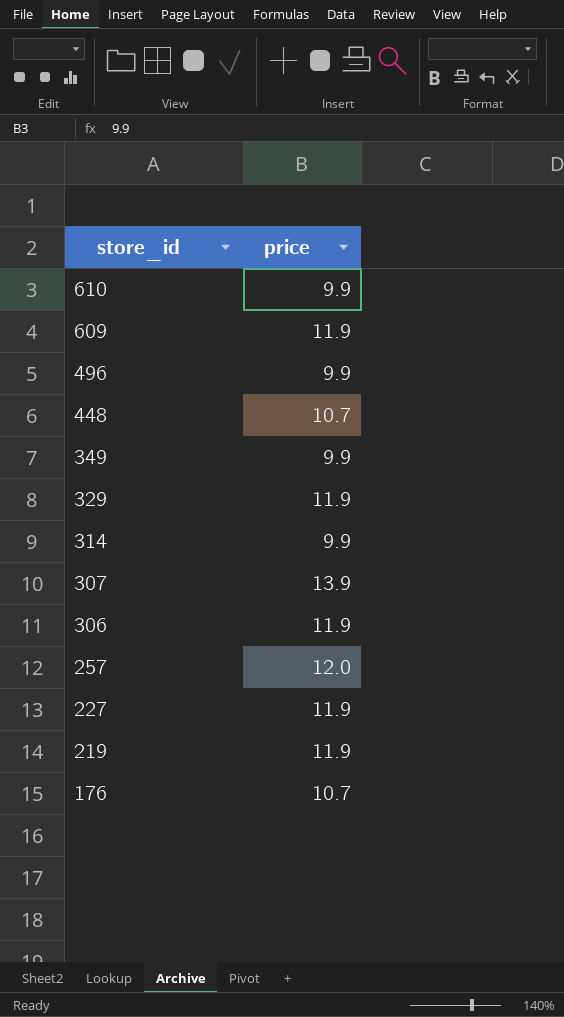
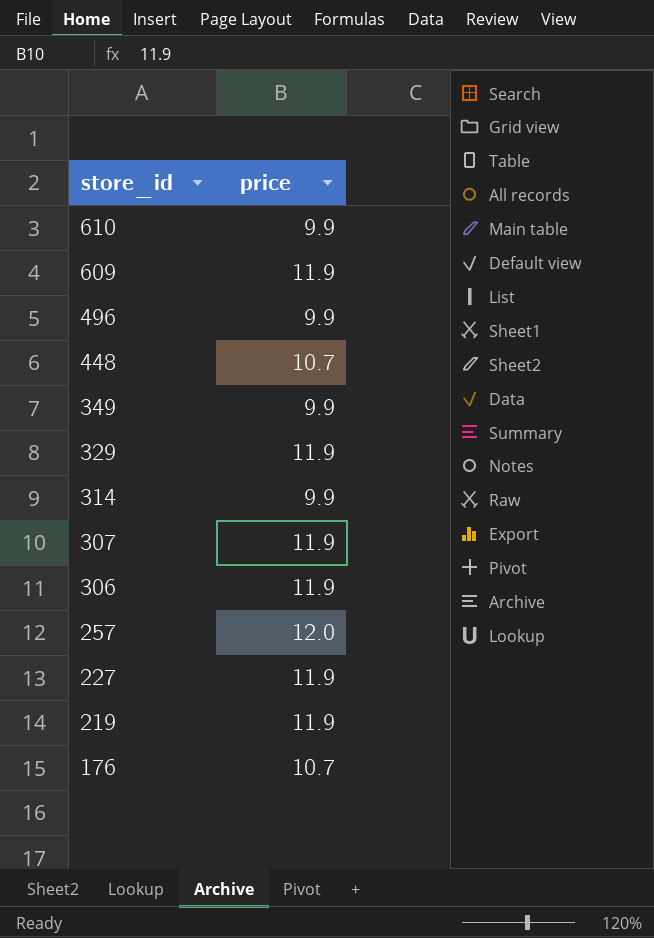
307 | price: 13.9 -> 11.9

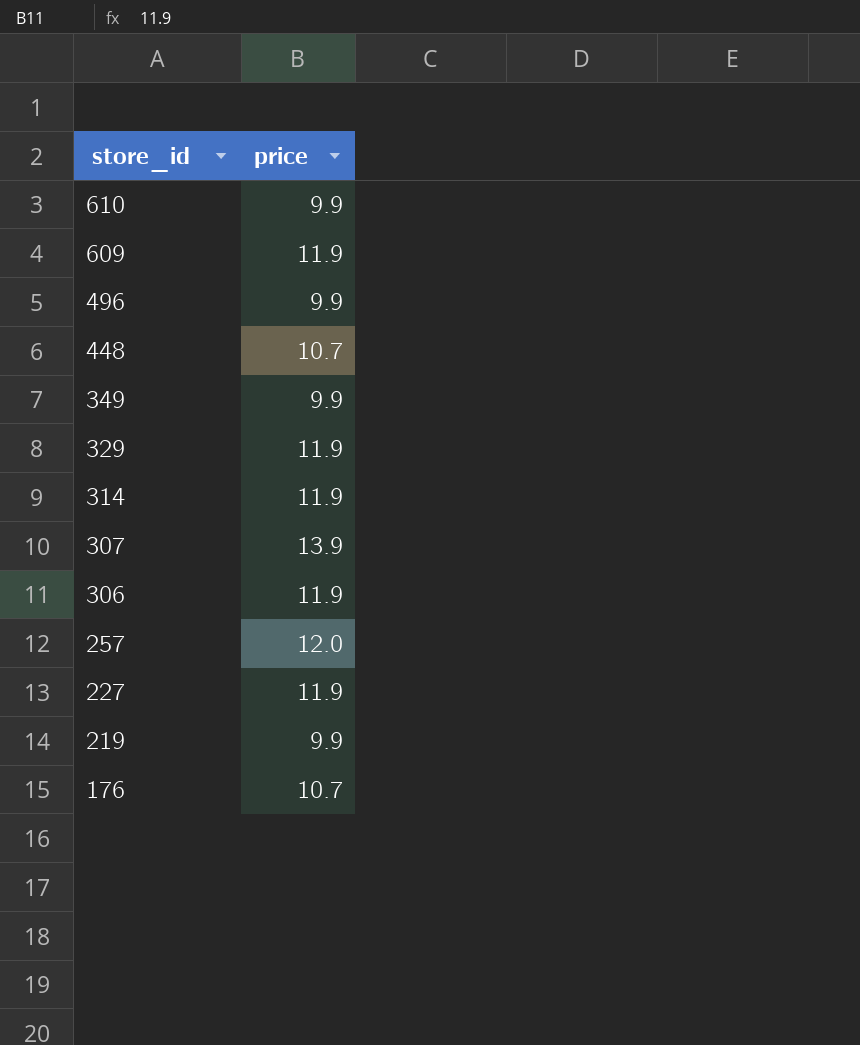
314 | price: 9.9 -> 11.9
307 | price: 11.9 -> 13.9
219 | price: 11.9 -> 9.9

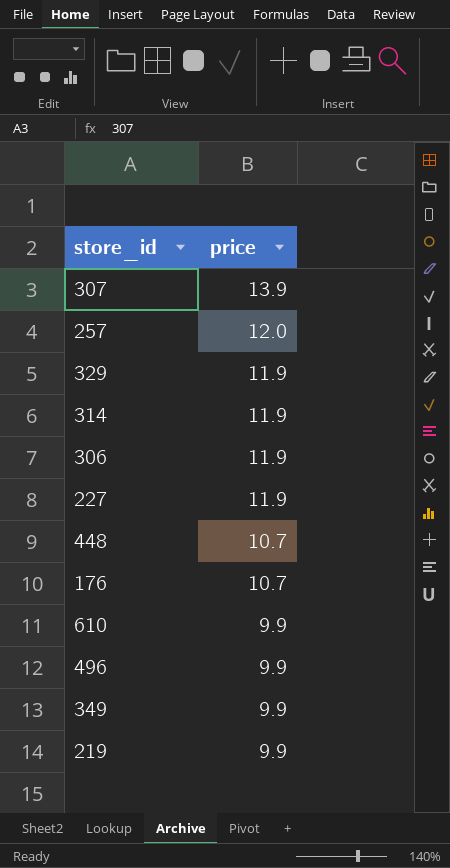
row order: store_id descending -> price descending
row 609: 11.9 -> none

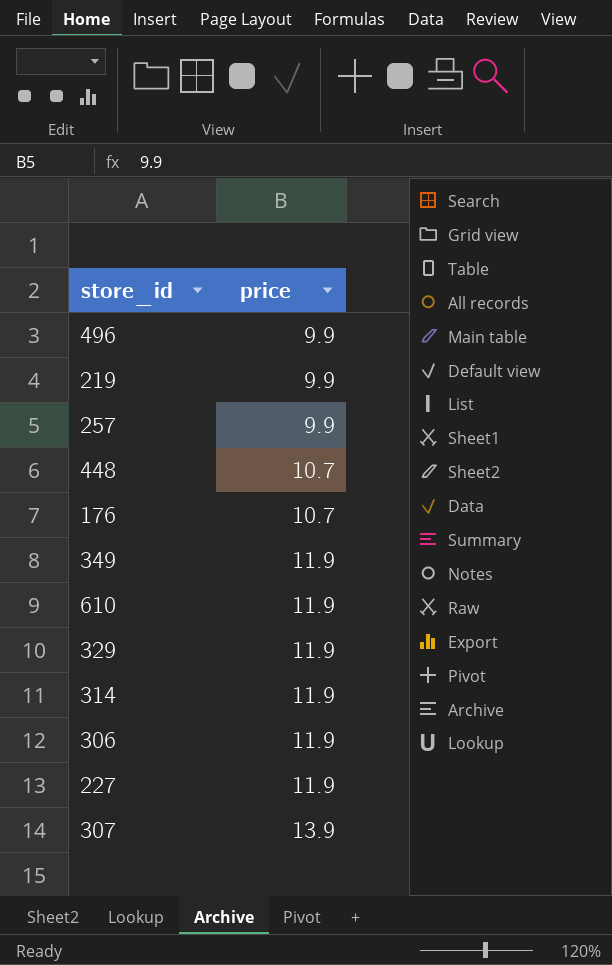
row order: price descending -> price ascending
257 | price: 12.0 -> 9.9
349 | price: 9.9 -> 11.9
610 | price: 9.9 -> 11.9

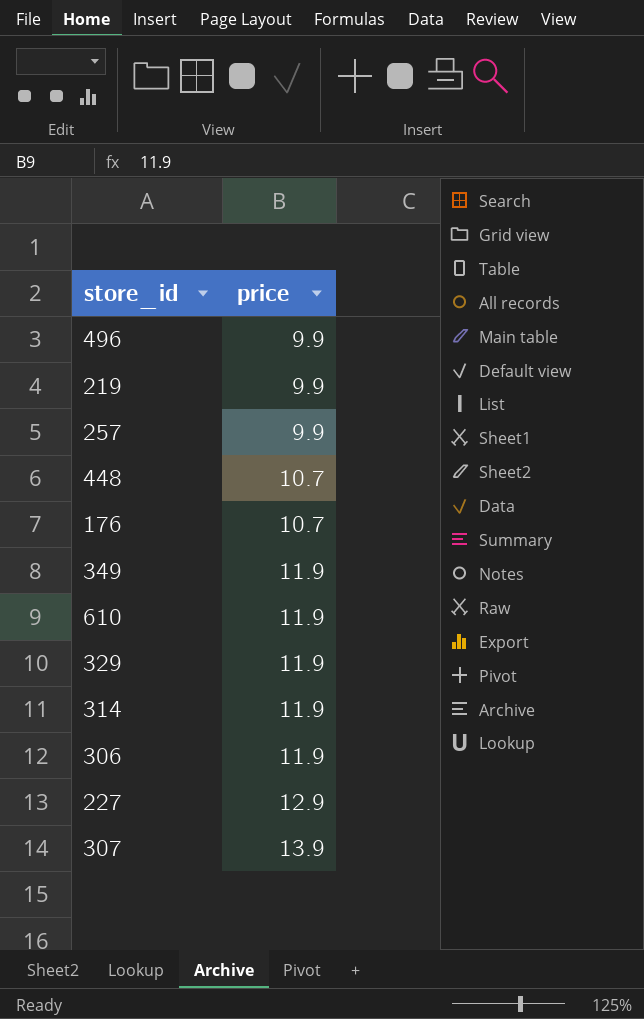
227 | price: 11.9 -> 12.9

